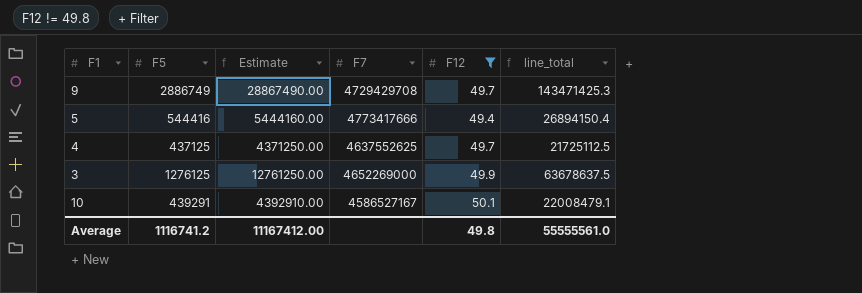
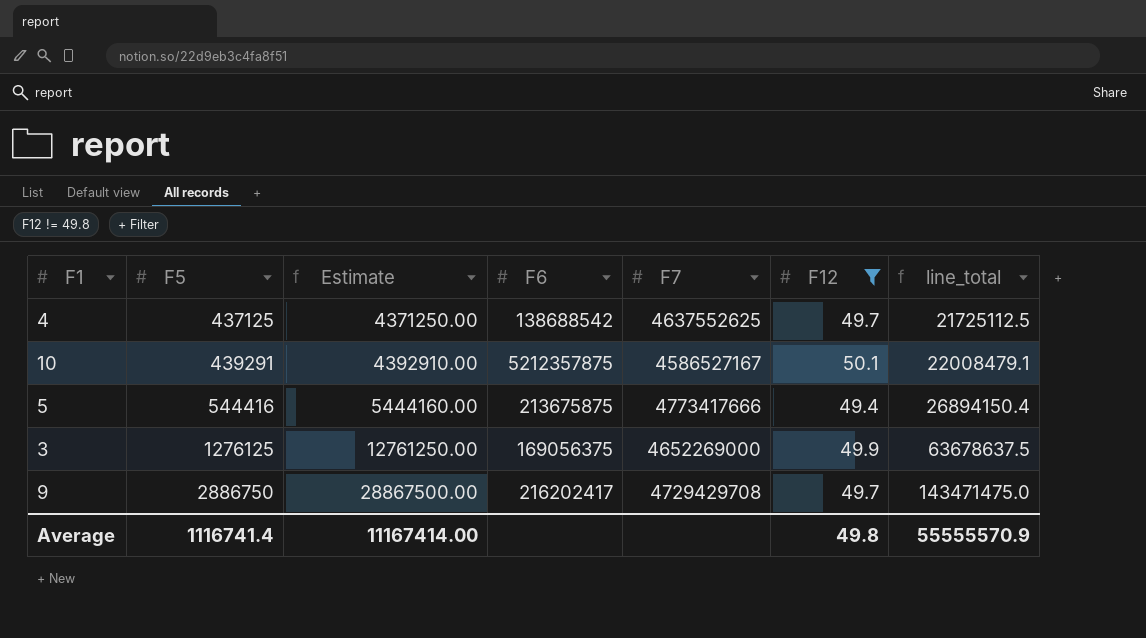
row order: none -> F5 ascending
column F6 | position: none -> 4
9 | F5: 2886749 -> 2886750
9 | Estimate: 28867490.00 -> 28867500.00
9 | line_total: 143471425.3 -> 143471475.0
Average | F5: 1116741.2 -> 1116741.4
Average | Estimate: 11167412.00 -> 11167414.00
Average | line_total: 55555561.0 -> 55555570.9

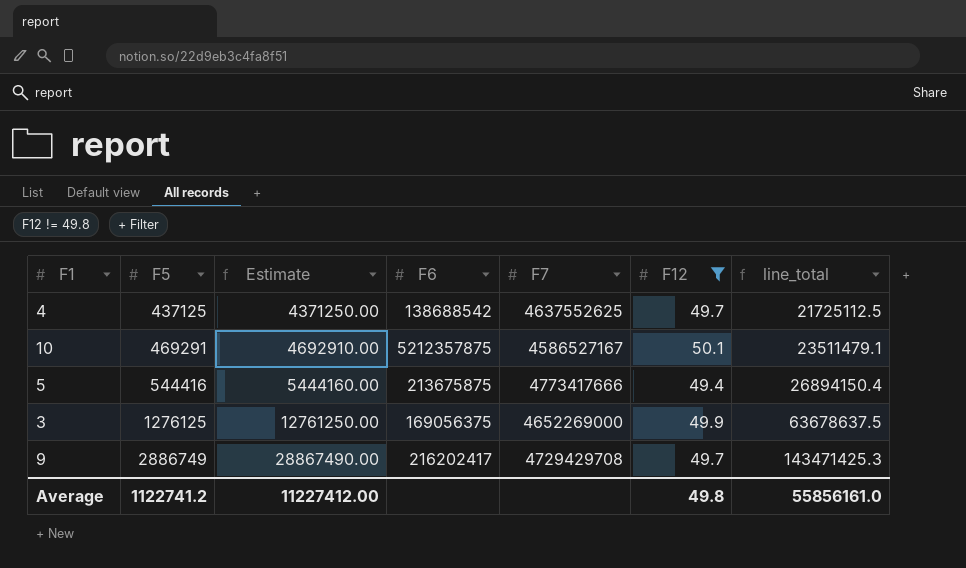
10 | F5: 439291 -> 469291
10 | Estimate: 4392910.00 -> 4692910.00
10 | line_total: 22008479.1 -> 23511479.1
9 | F5: 2886750 -> 2886749
9 | Estimate: 28867500.00 -> 28867490.00
9 | line_total: 143471475.0 -> 143471425.3
Average | F5: 1116741.4 -> 1122741.2
Average | Estimate: 11167414.00 -> 11227412.00
Average | line_total: 55555570.9 -> 55856161.0

